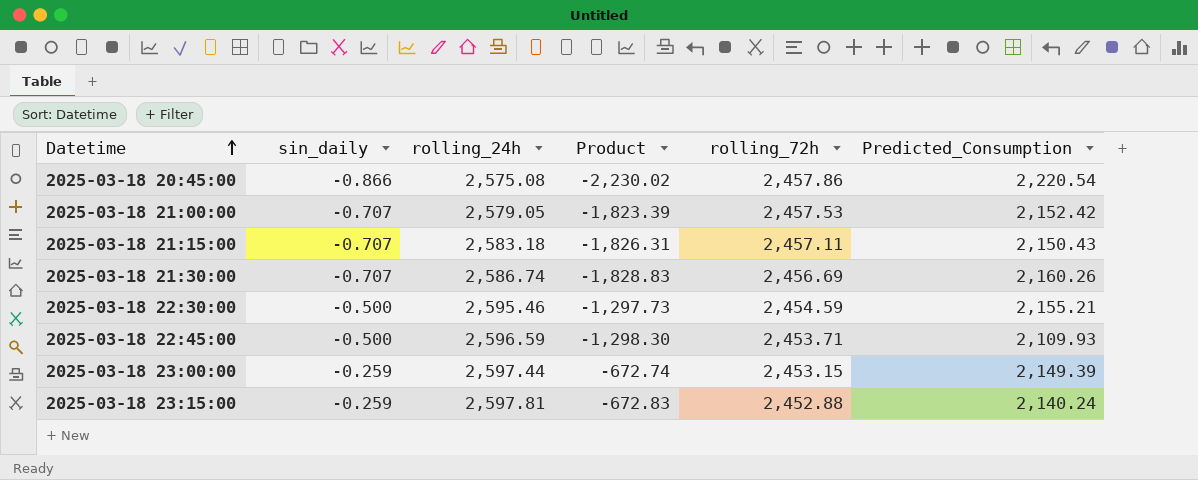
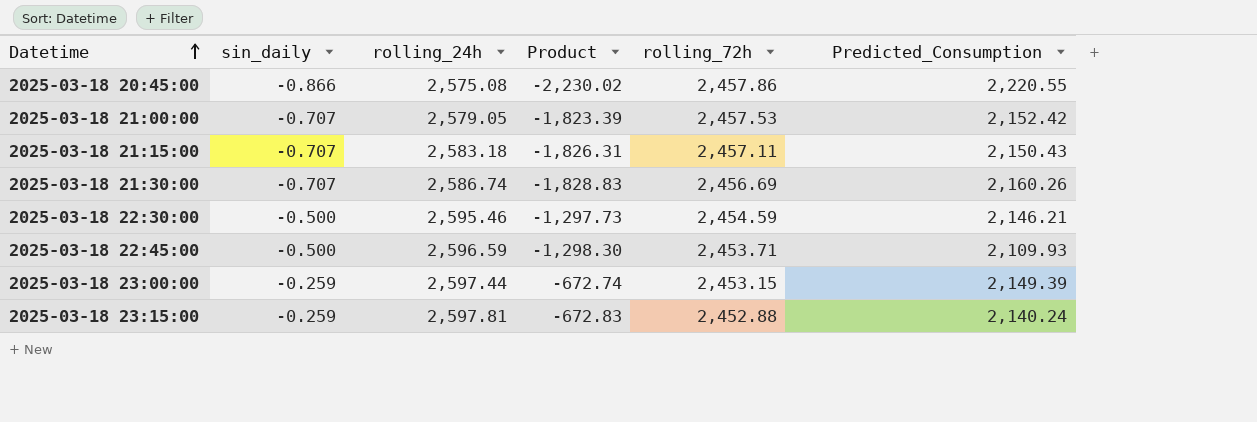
2025-03-18 20:45:00 | Predicted_Consumption: 2,220.54 -> 2,220.55
2025-03-18 22:30:00 | Predicted_Consumption: 2,155.21 -> 2,146.21

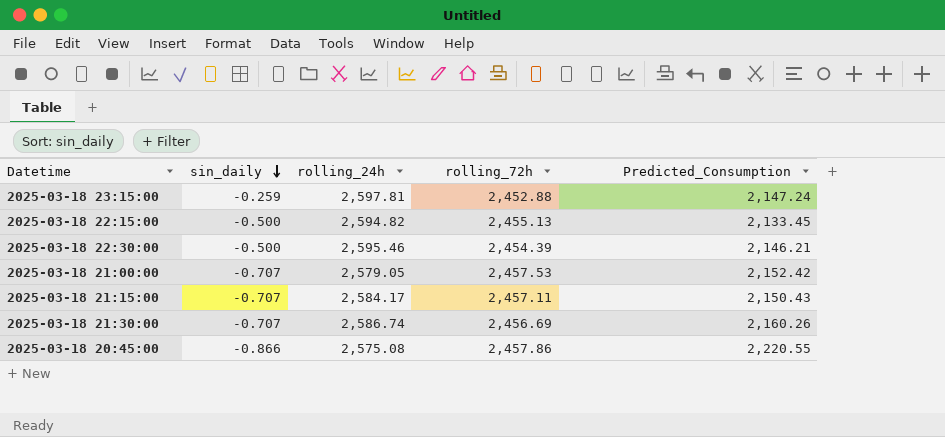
row order: Datetime ascending -> sin_daily descending
column Product | formula: [sin_daily] * [rolling_24h] -> none
row 2025-03-18 22:45:00: -0.500 | 2,596.59 | -1,298.30 | 2,453.71 | 2,109.93 -> none
row 2025-03-18 23:00:00: -0.259 | 2,597.44 | -672.74 | 2,453.15 | 2,149.39 -> none
2025-03-18 23:15:00 | Predicted_Consumption: 2,140.24 -> 2,147.24
row 2025-03-18 22:15:00: none -> -0.500 | 2,594.82 | 2,455.13 | 2,133.45
2025-03-18 22:30:00 | rolling_72h: 2,454.59 -> 2,454.39
2025-03-18 21:15:00 | rolling_24h: 2,583.18 -> 2,584.17

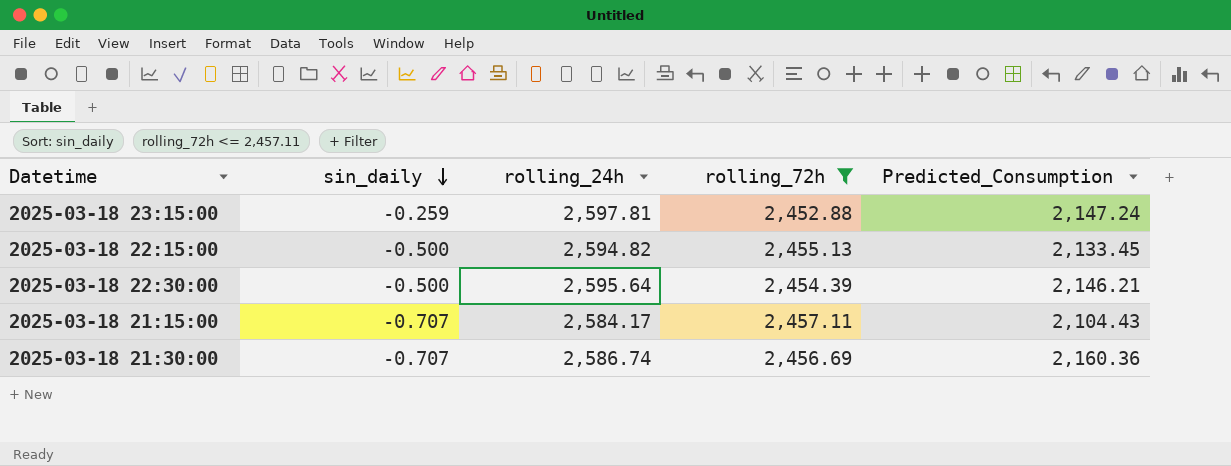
filter: none -> rolling_72h <= 2,457.11
2025-03-18 22:30:00 | rolling_24h: 2,595.46 -> 2,595.64
2025-03-18 21:15:00 | Predicted_Consumption: 2,150.43 -> 2,104.43
2025-03-18 21:30:00 | Predicted_Consumption: 2,160.26 -> 2,160.36

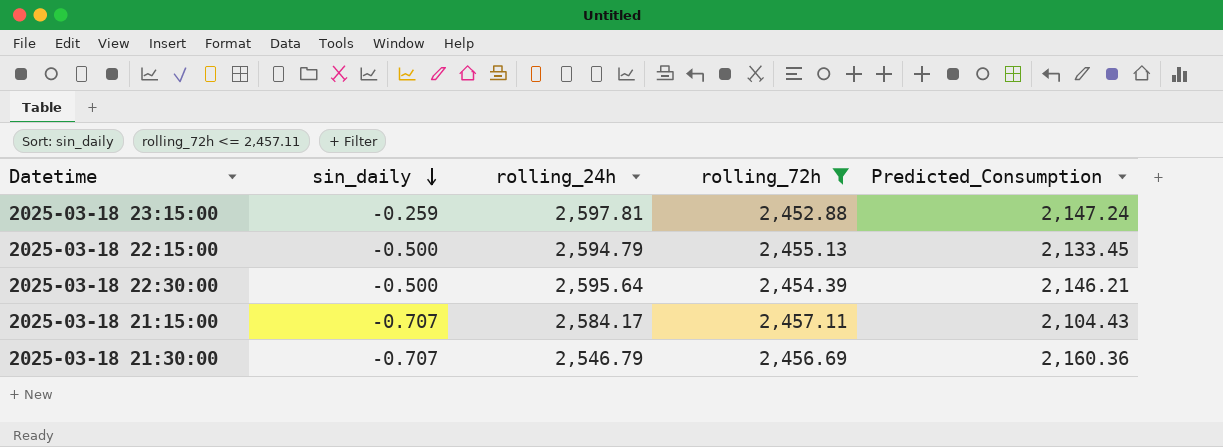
2025-03-18 22:15:00 | rolling_24h: 2,594.82 -> 2,594.79
2025-03-18 21:30:00 | rolling_24h: 2,586.74 -> 2,546.79

